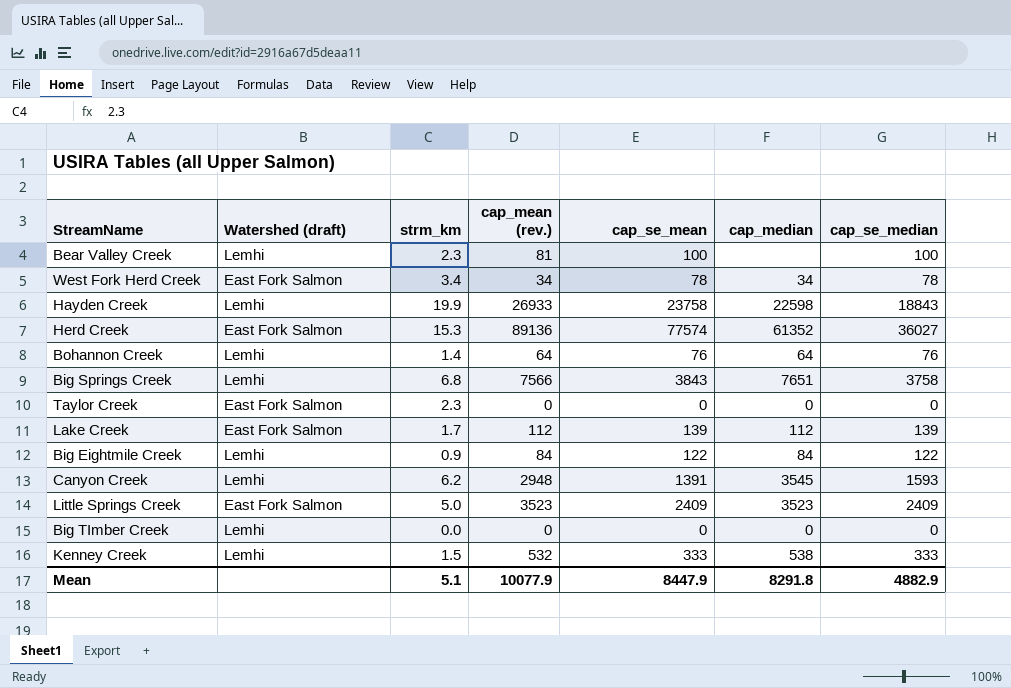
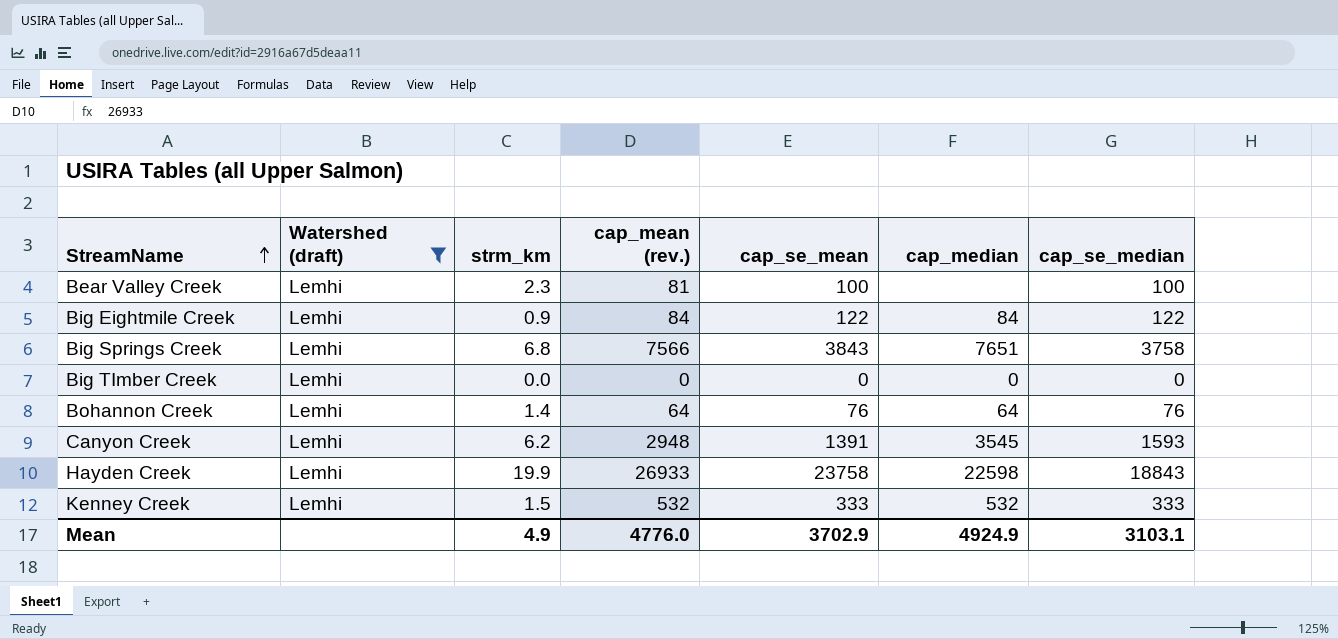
filter: none -> Watershed (draft) = Lemhi
row order: none -> StreamName ascending
Kenney Creek | cap_median: 538 -> 532
Mean | strm_km: 5.1 -> 4.9
Mean | cap_mean (rev.): 10077.9 -> 4776.0
Mean | cap_se_mean: 8447.9 -> 3702.9
Mean | cap_median: 8291.8 -> 4924.9
Mean | cap_se_median: 4882.9 -> 3103.1

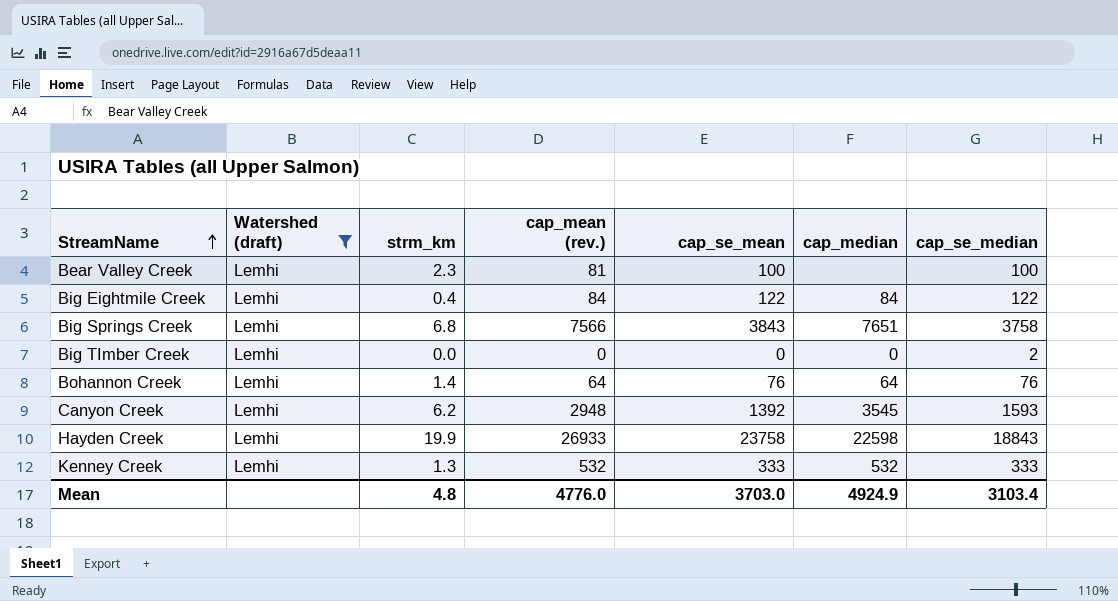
Big Eightmile Creek | strm_km: 0.9 -> 0.4
Big TImber Creek | cap_se_median: 0 -> 2
Canyon Creek | cap_se_mean: 1391 -> 1392
Kenney Creek | strm_km: 1.5 -> 1.3
Mean | strm_km: 4.9 -> 4.8
Mean | cap_se_mean: 3702.9 -> 3703.0
Mean | cap_se_median: 3103.1 -> 3103.4

